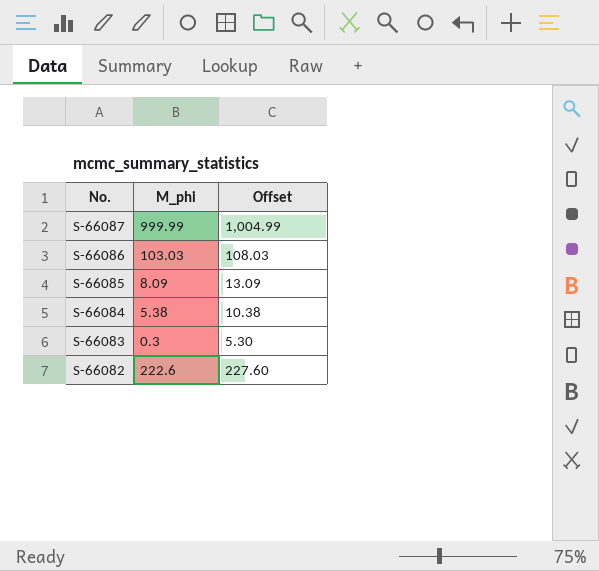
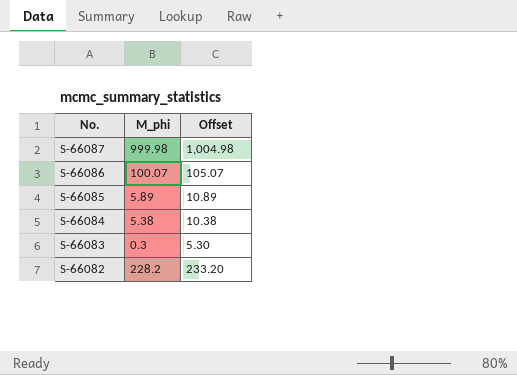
S-66087 | M_phi: 999.99 -> 999.98
S-66087 | Offset: 1,004.99 -> 1,004.98
S-66086 | M_phi: 103.03 -> 100.07
S-66086 | Offset: 108.03 -> 105.07
S-66085 | M_phi: 8.09 -> 5.89
S-66085 | Offset: 13.09 -> 10.89
S-66082 | M_phi: 222.6 -> 228.2
S-66082 | Offset: 227.60 -> 233.20

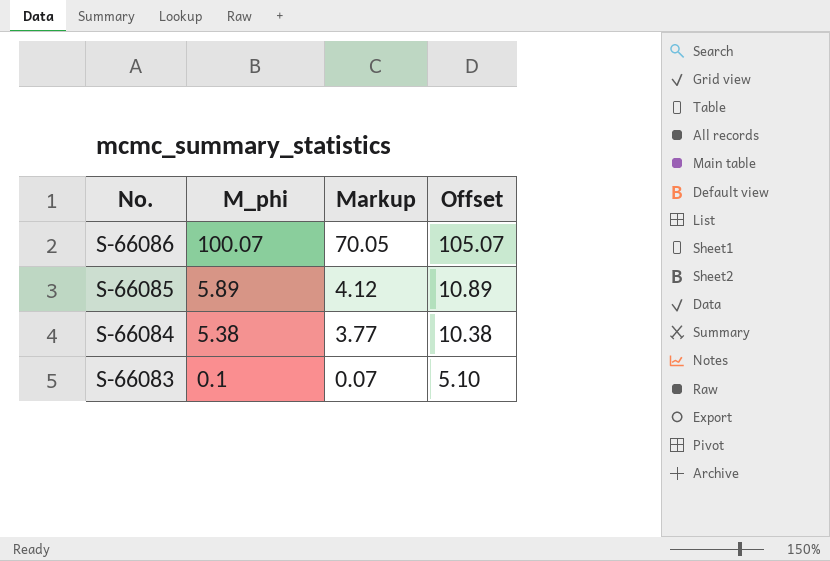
column Markup | formula: none -> [M_phi] * 0.7
row S-66087: 999.98 | 1,004.98 -> none
row S-66082: 228.2 | 233.20 -> none
S-66083 | M_phi: 0.3 -> 0.1
S-66083 | Offset: 5.30 -> 5.10

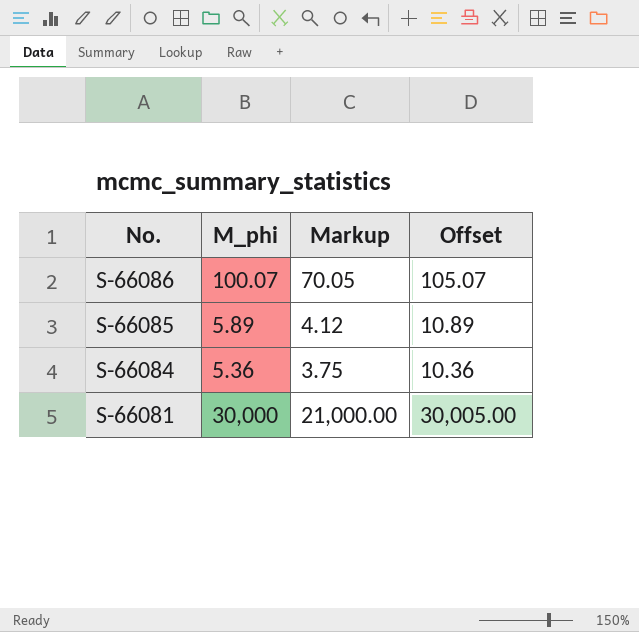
row S-66083: 0.1 | 0.07 | 5.10 -> none
S-66084 | M_phi: 5.38 -> 5.36
S-66084 | Markup: 3.77 -> 3.75
S-66084 | Offset: 10.38 -> 10.36
row S-66081: none -> 30,000 | 21,000.00 | 30,005.00

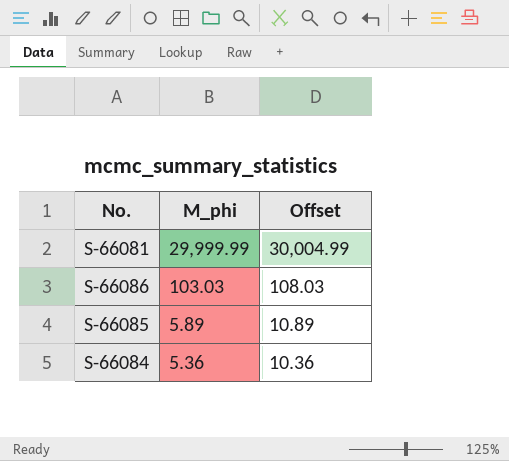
row order: No. descending -> M_phi descending
column Markup | formula: [M_phi] * 0.7 -> none
S-66081 | M_phi: 30,000 -> 29,999.99
S-66081 | Offset: 30,005.00 -> 30,004.99
S-66086 | M_phi: 100.07 -> 103.03
S-66086 | Offset: 105.07 -> 108.03

